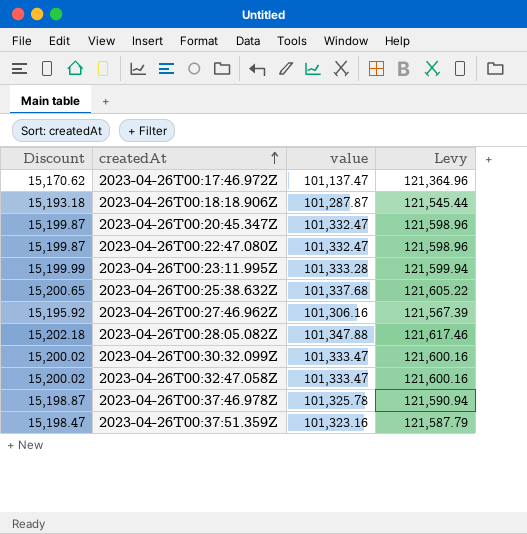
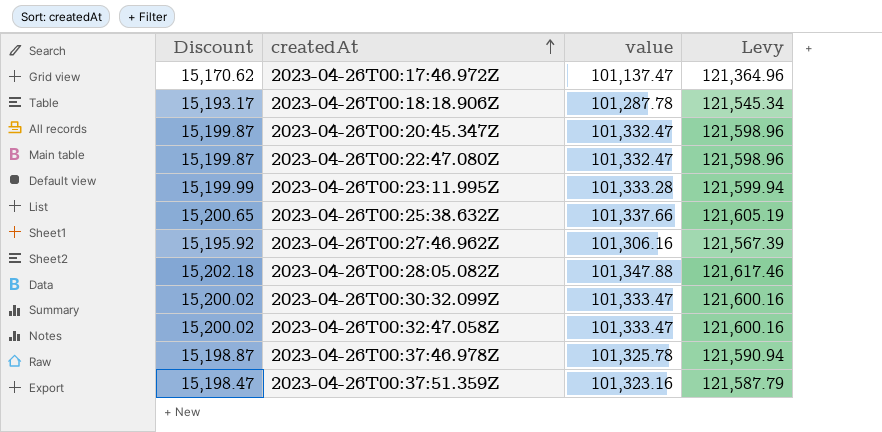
2023-04-26T00:18:18.906Z | Discount: 15,193.18 -> 15,193.17
2023-04-26T00:18:18.906Z | value: 101,287.87 -> 101,287.78
2023-04-26T00:18:18.906Z | Levy: 121,545.44 -> 121,545.34
2023-04-26T00:25:38.632Z | value: 101,337.68 -> 101,337.66
2023-04-26T00:25:38.632Z | Levy: 121,605.22 -> 121,605.19

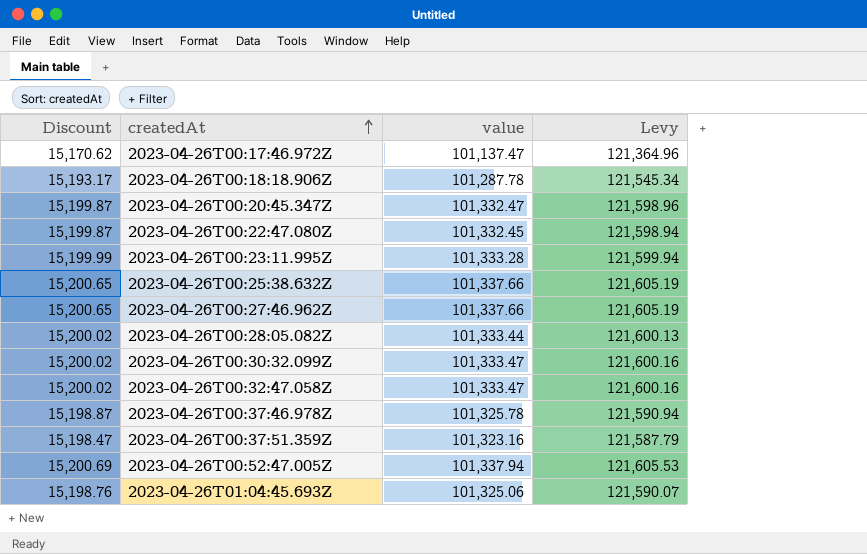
2023-04-26T00:22:47.080Z | value: 101,332.47 -> 101,332.45
2023-04-26T00:22:47.080Z | Levy: 121,598.96 -> 121,598.94
2023-04-26T00:27:46.962Z | Discount: 15,195.92 -> 15,200.65
2023-04-26T00:27:46.962Z | value: 101,306.16 -> 101,337.66
2023-04-26T00:27:46.962Z | Levy: 121,567.39 -> 121,605.19
2023-04-26T00:28:05.082Z | Discount: 15,202.18 -> 15,200.02
2023-04-26T00:28:05.082Z | value: 101,347.88 -> 101,333.44
2023-04-26T00:28:05.082Z | Levy: 121,617.46 -> 121,600.13
row 2023-04-26T00:52:47.005Z: none -> 15,200.69 | 101,337.94 | 121,605.53
row 2023-04-26T01:04:45.693Z: none -> 15,198.76 | 101,325.06 | 121,590.07

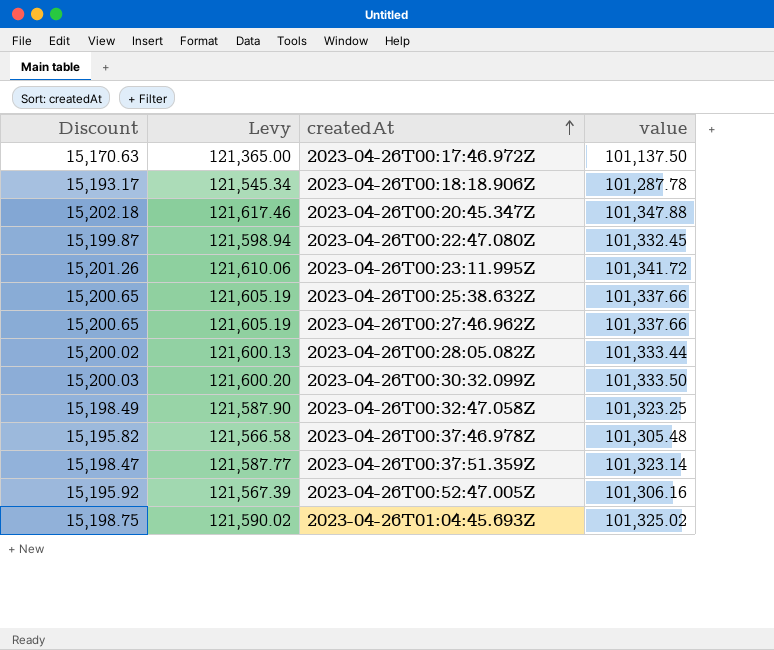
column Levy | position: 4 -> 2
2023-04-26T00:17:46.972Z | Discount: 15,170.62 -> 15,170.63
2023-04-26T00:17:46.972Z | Levy: 121,364.96 -> 121,365.00
2023-04-26T00:17:46.972Z | value: 101,137.47 -> 101,137.50
2023-04-26T00:20:45.347Z | Discount: 15,199.87 -> 15,202.18
2023-04-26T00:20:45.347Z | Levy: 121,598.96 -> 121,617.46
2023-04-26T00:20:45.347Z | value: 101,332.47 -> 101,347.88
2023-04-26T00:23:11.995Z | Discount: 15,199.99 -> 15,201.26
2023-04-26T00:23:11.995Z | Levy: 121,599.94 -> 121,610.06
2023-04-26T00:23:11.995Z | value: 101,333.28 -> 101,341.72
2023-04-26T00:30:32.099Z | Discount: 15,200.02 -> 15,200.03
2023-04-26T00:30:32.099Z | Levy: 121,600.16 -> 121,600.20
2023-04-26T00:30:32.099Z | value: 101,333.47 -> 101,333.50
2023-04-26T00:32:47.058Z | Discount: 15,200.02 -> 15,198.49
2023-04-26T00:32:47.058Z | Levy: 121,600.16 -> 121,587.90
2023-04-26T00:32:47.058Z | value: 101,333.47 -> 101,323.25
2023-04-26T00:37:46.978Z | Discount: 15,198.87 -> 15,195.82
2023-04-26T00:37:46.978Z | Levy: 121,590.94 -> 121,566.58
2023-04-26T00:37:46.978Z | value: 101,325.78 -> 101,305.48
2023-04-26T00:37:51.359Z | Levy: 121,587.79 -> 121,587.77
2023-04-26T00:37:51.359Z | value: 101,323.16 -> 101,323.14
2023-04-26T00:52:47.005Z | Discount: 15,200.69 -> 15,195.92
2023-04-26T00:52:47.005Z | Levy: 121,605.53 -> 121,567.39
2023-04-26T00:52:47.005Z | value: 101,337.94 -> 101,306.16
2023-04-26T01:04:45.693Z | Discount: 15,198.76 -> 15,198.75
2023-04-26T01:04:45.693Z | Levy: 121,590.07 -> 121,590.02
2023-04-26T01:04:45.693Z | value: 101,325.06 -> 101,325.02

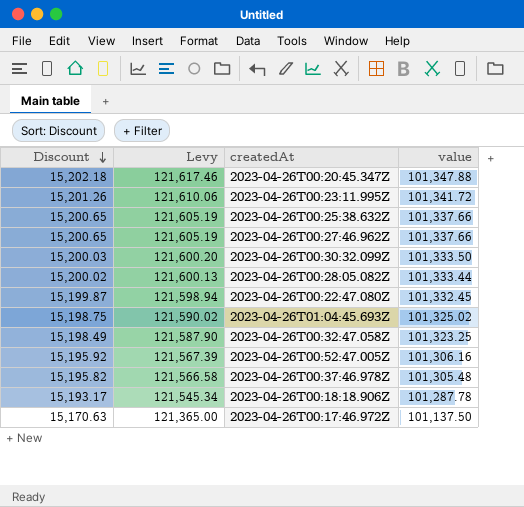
row order: createdAt ascending -> Discount descending
row 2023-04-26T00:37:51.359Z: 15,198.47 | 121,587.77 | 101,323.14 -> none

